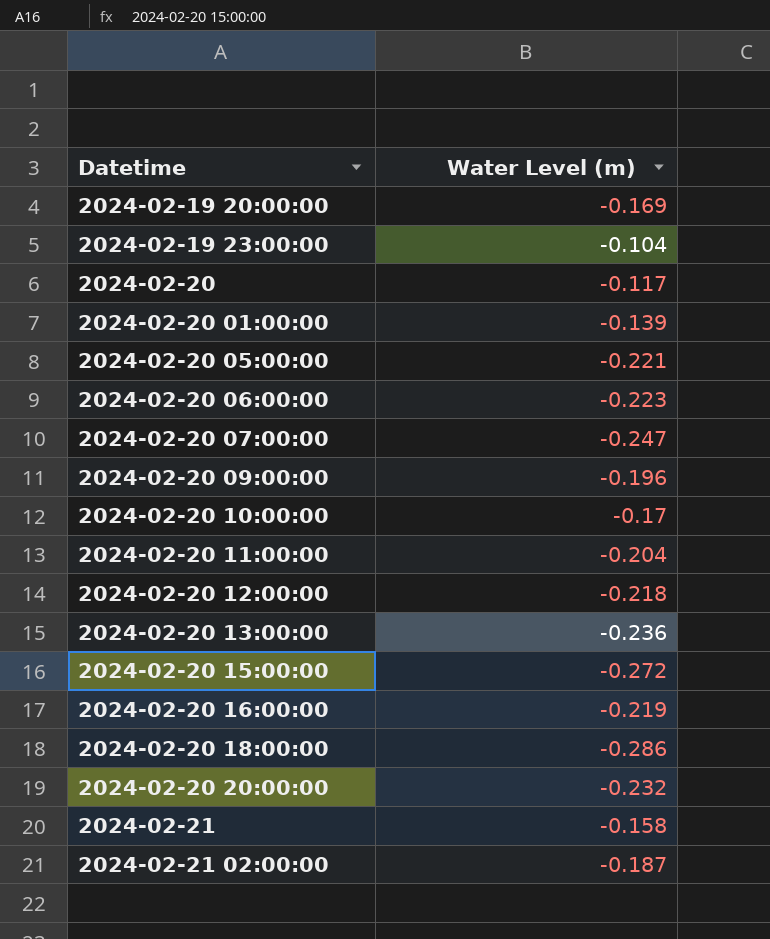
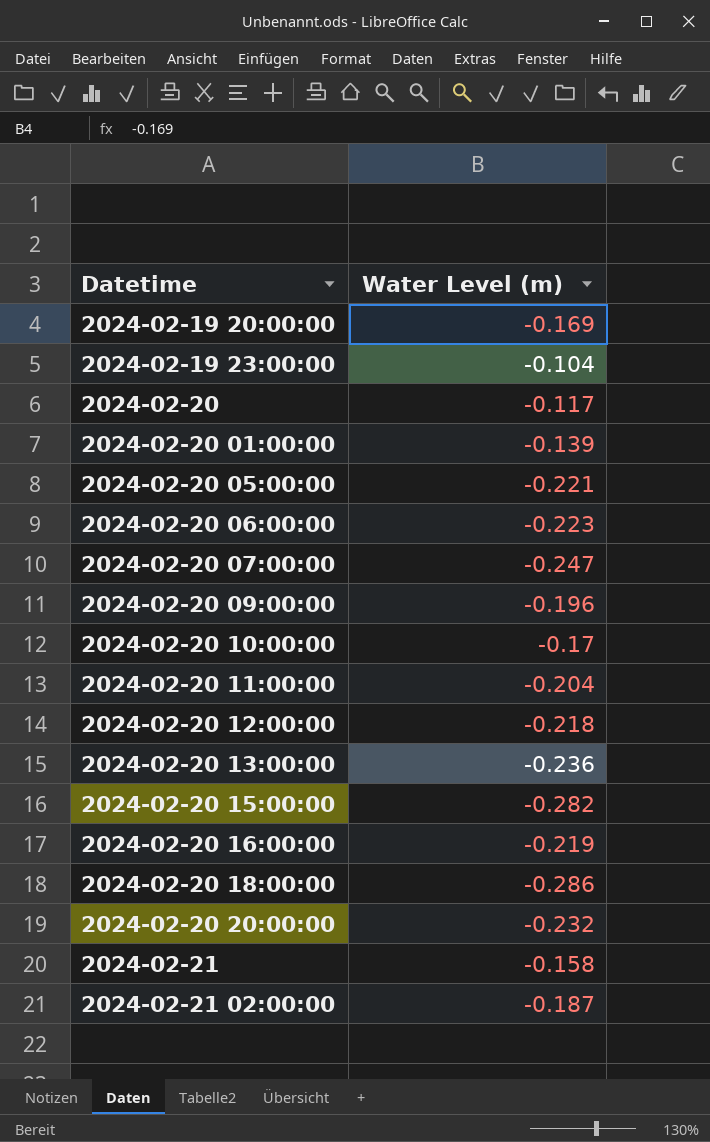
2024-02-20 15:00:00 | Water Level (m): -0.272 -> -0.282

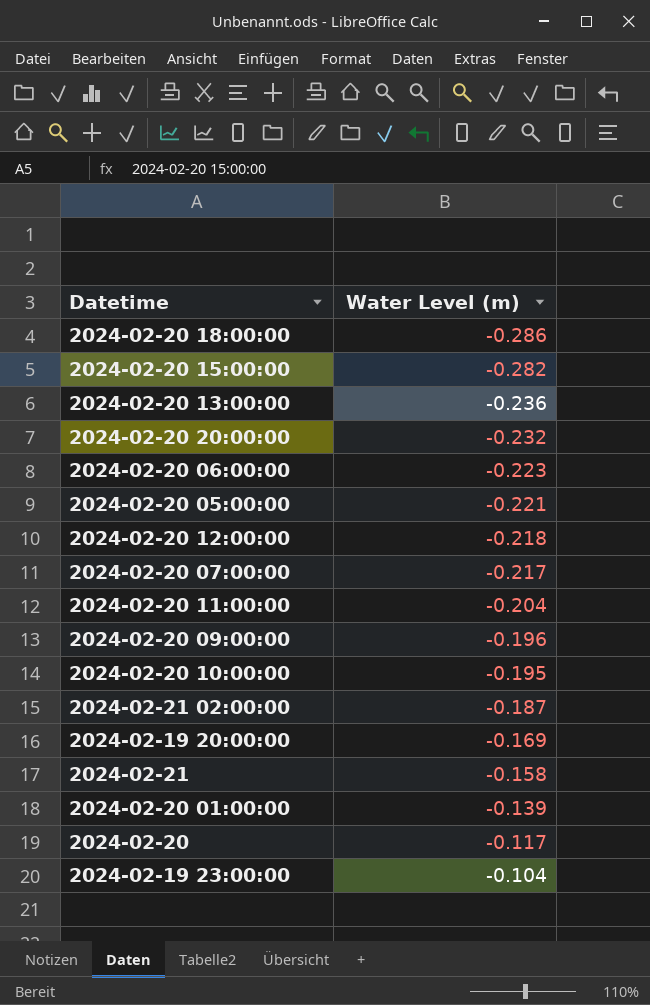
row order: Datetime ascending -> Water Level (m) ascending
row 2024-02-20 16:00:00: -0.219 -> none
2024-02-20 07:00:00 | Water Level (m): -0.247 -> -0.217
2024-02-20 10:00:00 | Water Level (m): -0.17 -> -0.195

